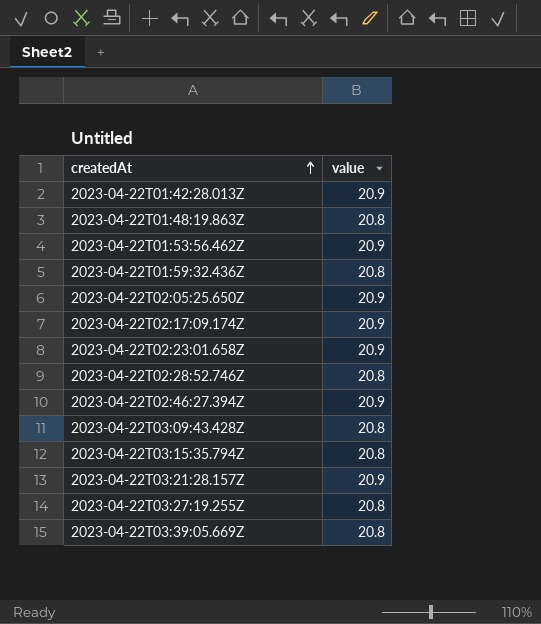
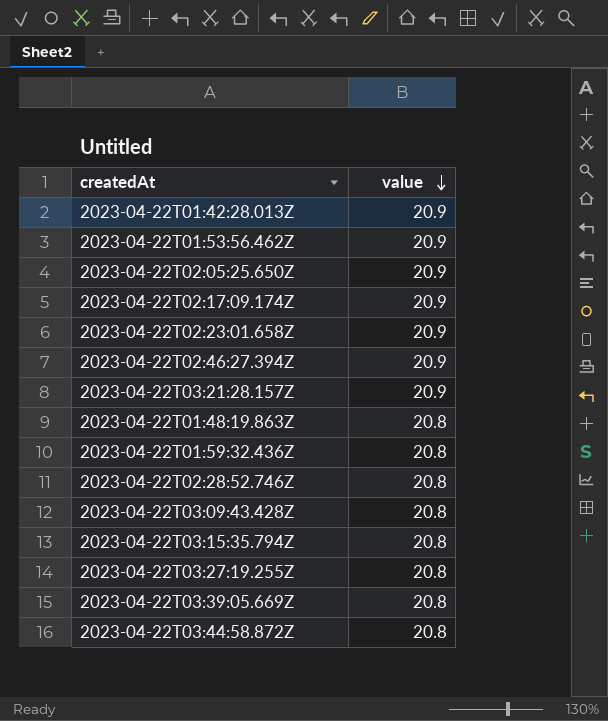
row order: createdAt ascending -> value descending
row 2023-04-22T03:44:58.872Z: none -> 20.8

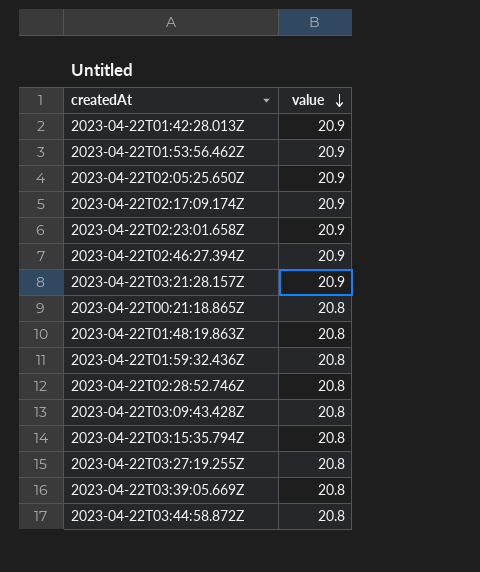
row 2023-04-22T00:21:18.865Z: none -> 20.8

